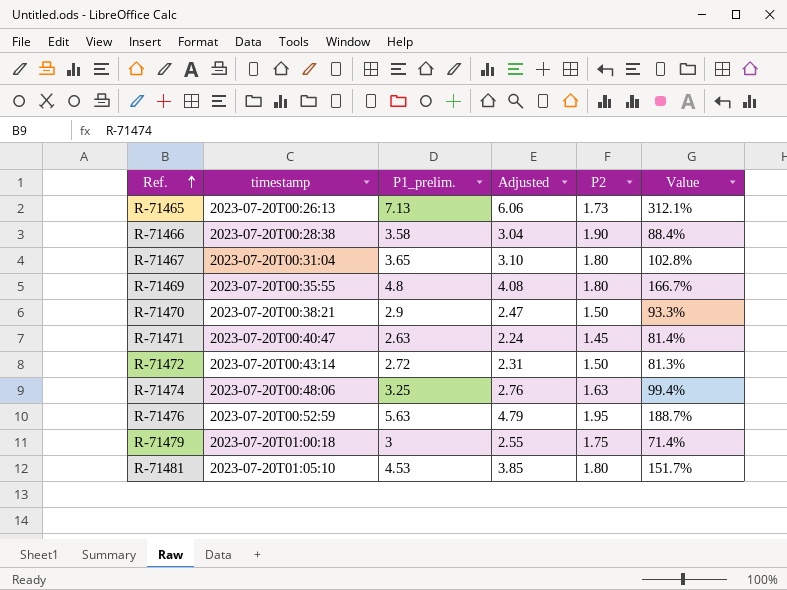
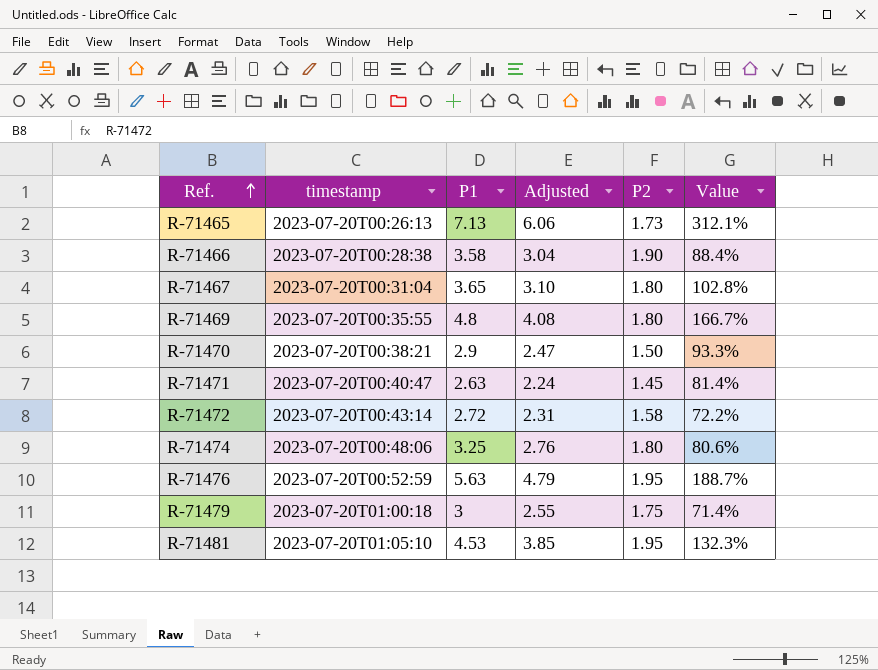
column name: P1_prelim. -> P1
R-71472 | P2: 1.50 -> 1.58
R-71472 | Value: 81.3% -> 72.2%
R-71474 | P2: 1.63 -> 1.80
R-71474 | Value: 99.4% -> 80.6%
R-71481 | P2: 1.80 -> 1.95
R-71481 | Value: 151.7% -> 132.3%

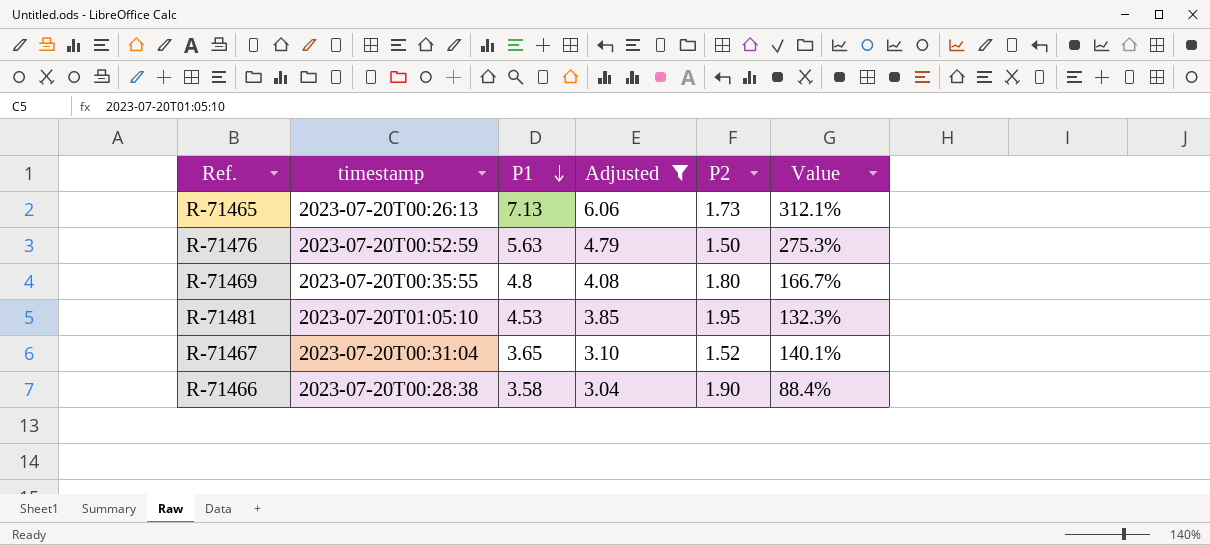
filter: none -> Adjusted >= 3.04
row order: Ref. ascending -> P1 descending
R-71476 | P2: 1.95 -> 1.50
R-71476 | Value: 188.7% -> 275.3%
R-71467 | P2: 1.80 -> 1.52
R-71467 | Value: 102.8% -> 140.1%

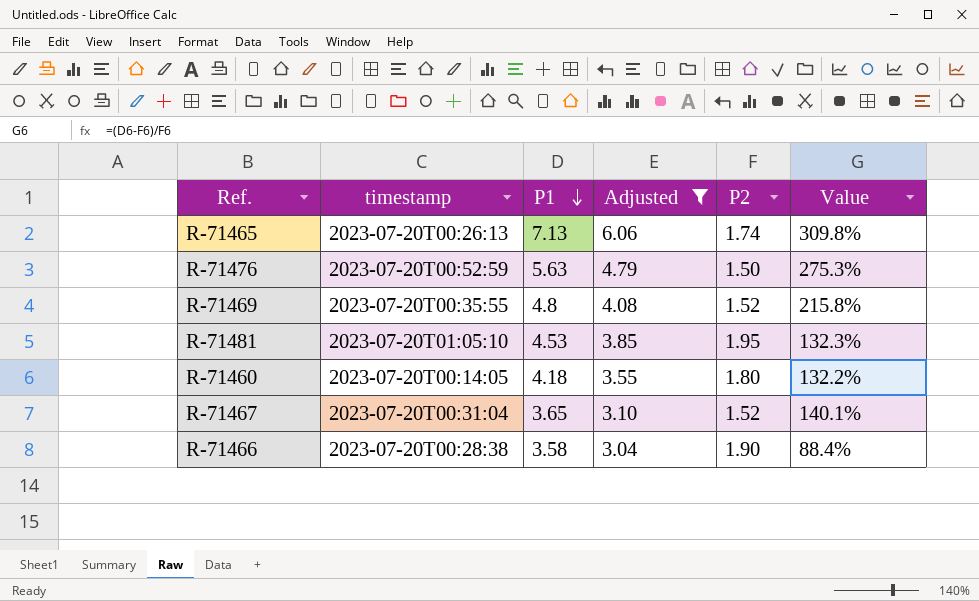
R-71465 | P2: 1.73 -> 1.74
R-71465 | Value: 312.1% -> 309.8%
R-71469 | P2: 1.80 -> 1.52
R-71469 | Value: 166.7% -> 215.8%
row R-71460: none -> 2023-07-20T00:14:05 | 4.18 | 3.55 | 1.80 | 132.2%

